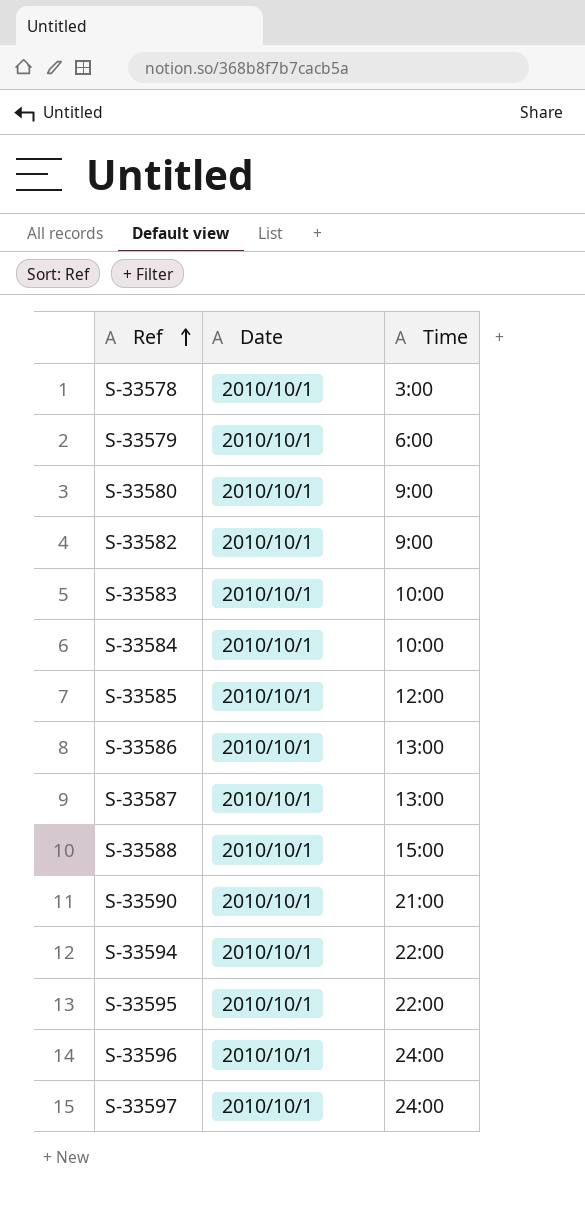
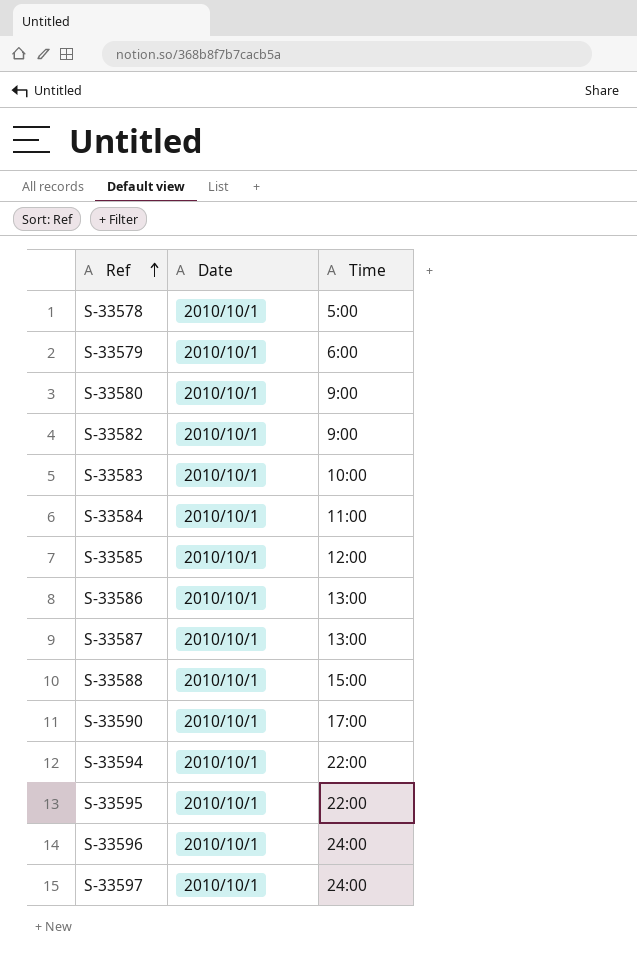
S-33578 | Time: 3:00 -> 5:00
S-33584 | Time: 10:00 -> 11:00
S-33590 | Time: 21:00 -> 17:00

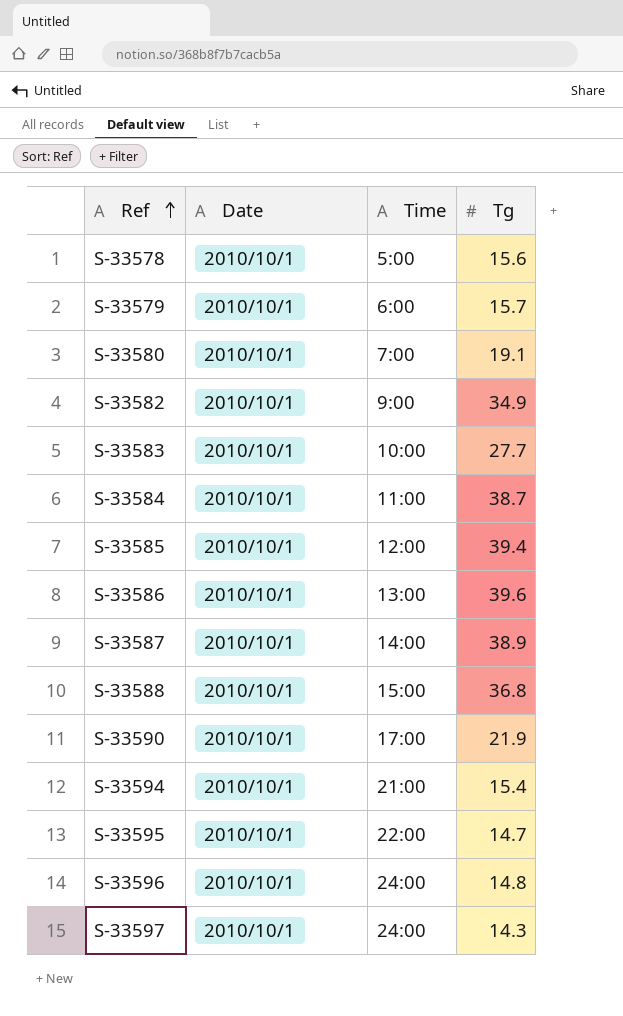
column Tg | position: none -> 4
S-33580 | Time: 9:00 -> 7:00
S-33587 | Time: 13:00 -> 14:00
S-33594 | Time: 22:00 -> 21:00

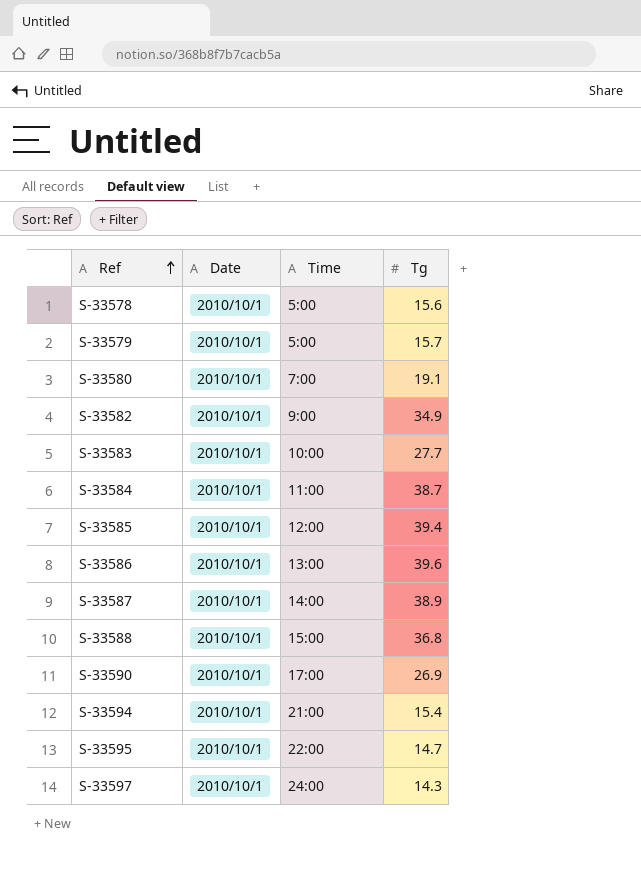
row S-33596: 2010/10/1 | 24:00 | 14.8 -> none
S-33579 | Time: 6:00 -> 5:00
S-33590 | Tg: 21.9 -> 26.9

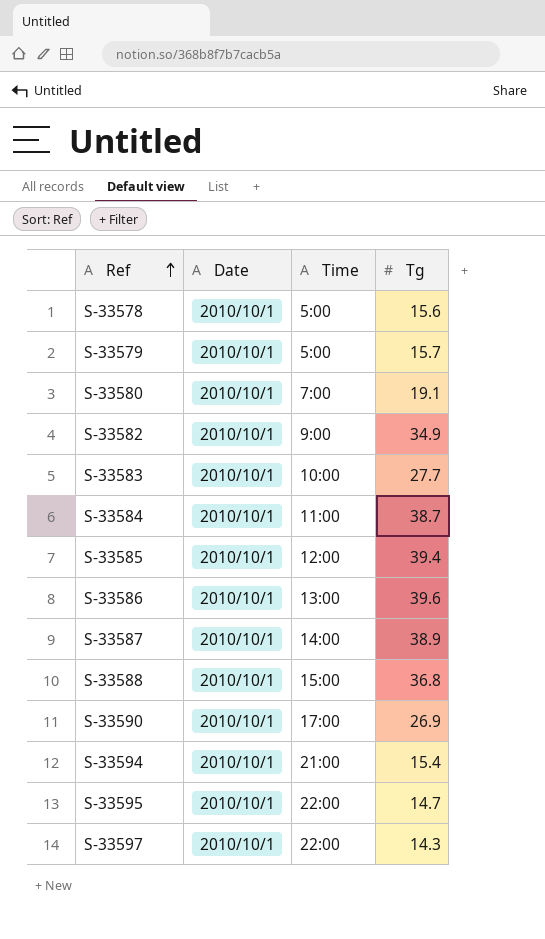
S-33597 | Time: 24:00 -> 22:00

